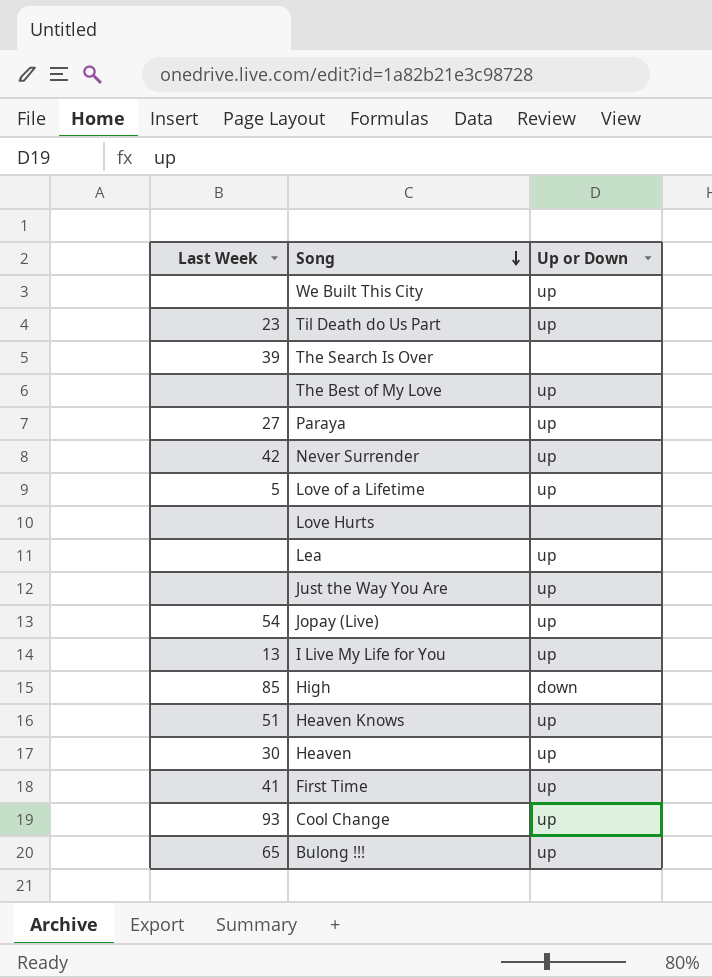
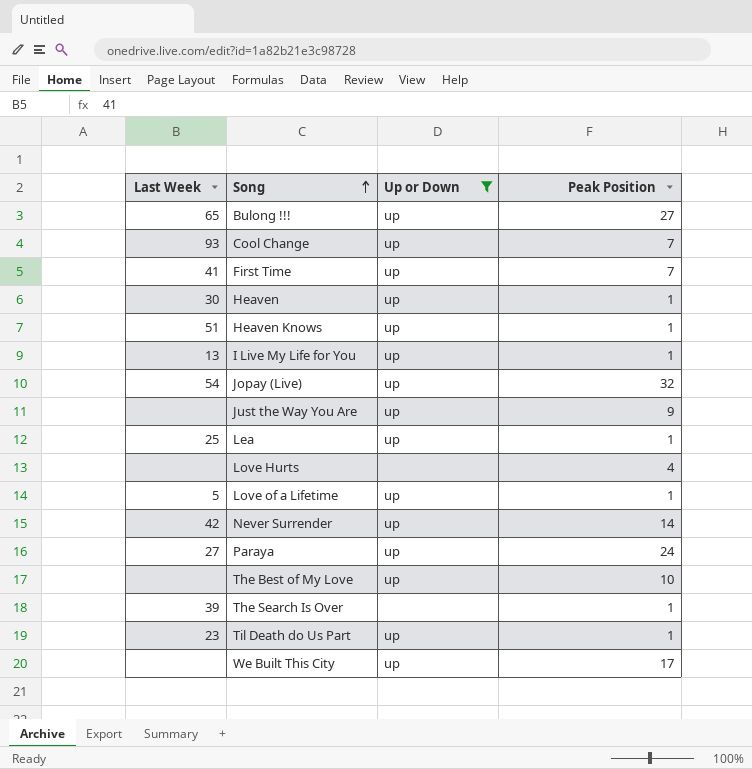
filter: none -> Up or Down != down
row order: Song descending -> Song ascending
column Peak Position | position: none -> 4
Lea | Last Week: none -> 25

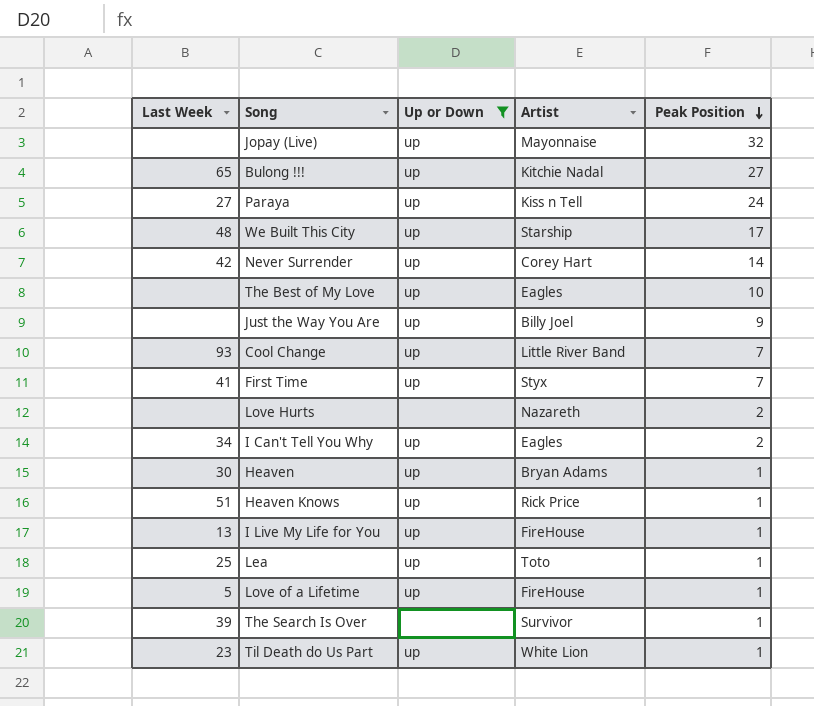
row order: Song ascending -> Peak Position descending
column Artist | position: none -> 4
Jopay (Live) | Last Week: 54 -> none
We Built This City | Last Week: none -> 48
Love Hurts | Peak Position: 4 -> 2
row I Can't Tell You Why: none -> 34 | up | Eagles | 2

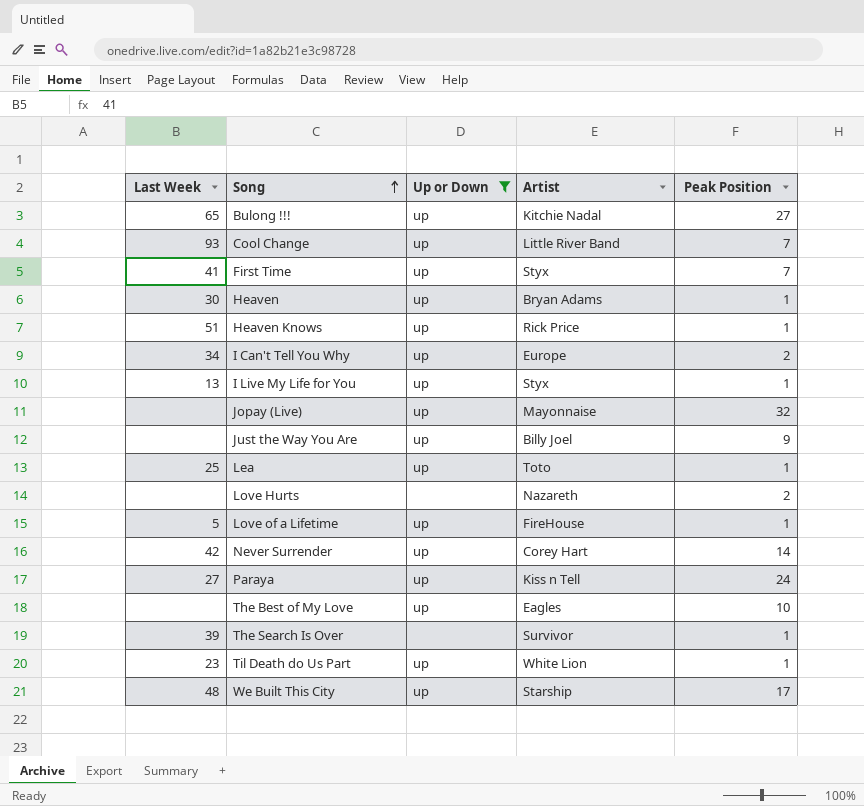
row order: Peak Position descending -> Song ascending
I Can't Tell You Why | Artist: Eagles -> Europe
I Live My Life for You | Artist: FireHouse -> Styx

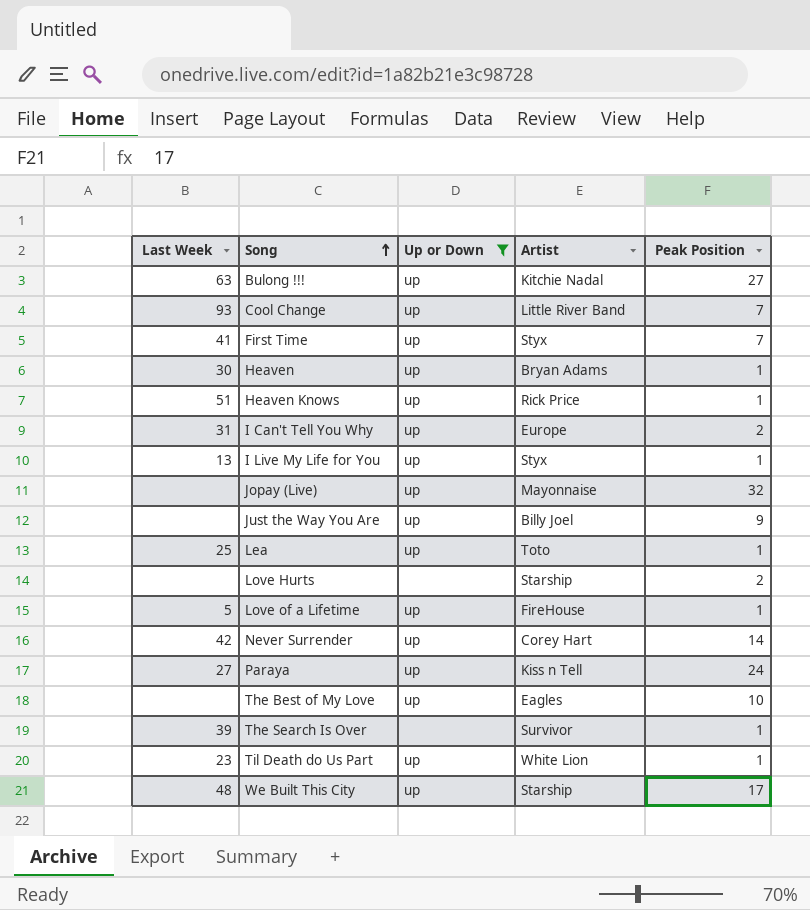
Bulong !!! | Last Week: 65 -> 63
I Can't Tell You Why | Last Week: 34 -> 31
Love Hurts | Artist: Nazareth -> Starship

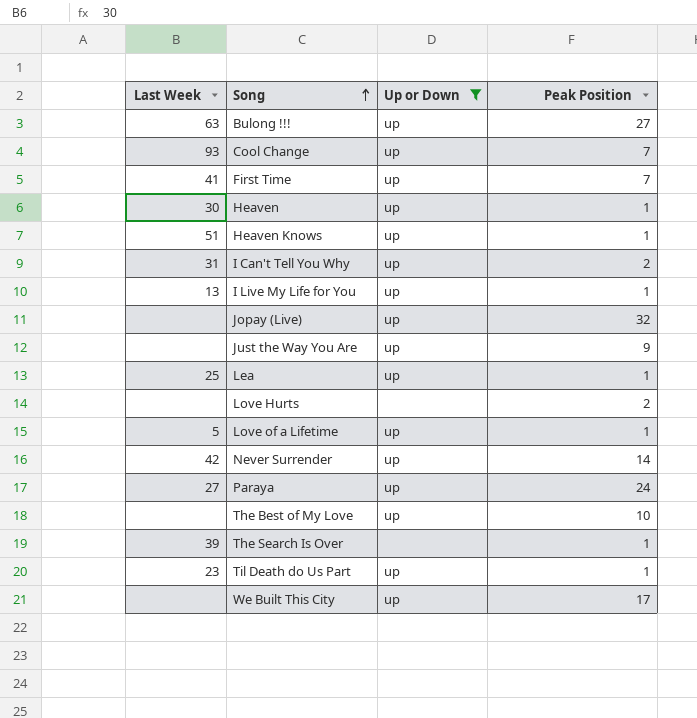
column Artist | position: 4 -> none
We Built This City | Last Week: 48 -> none

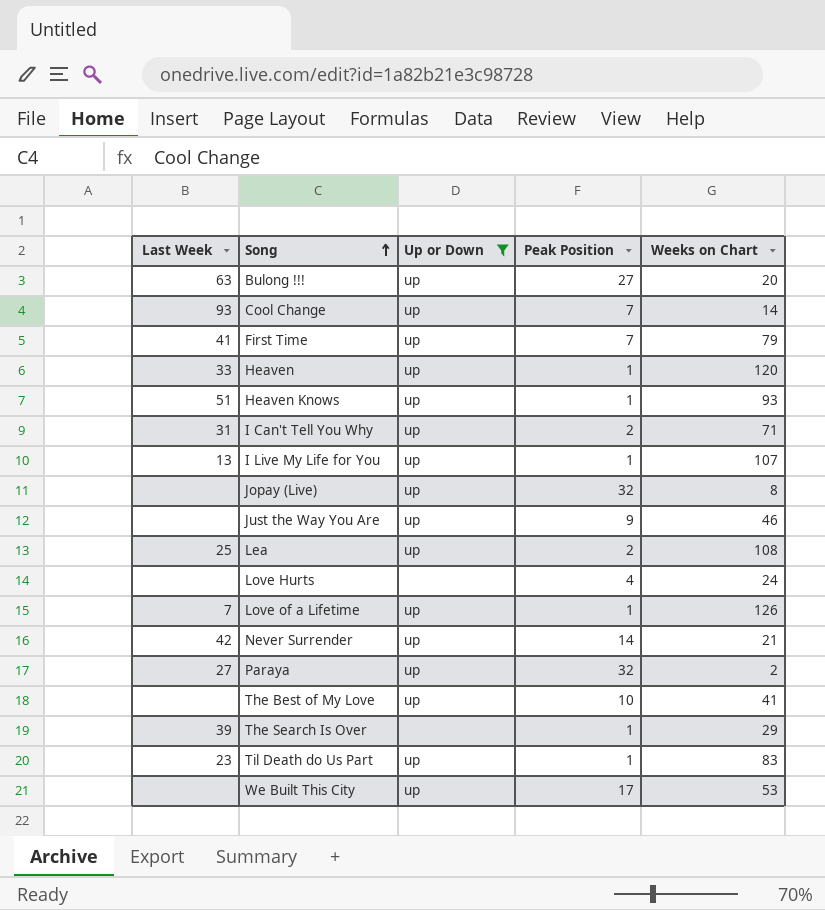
column Weeks on Chart | position: none -> 5
Heaven | Last Week: 30 -> 33
Lea | Peak Position: 1 -> 2
Love Hurts | Peak Position: 2 -> 4
Love of a Lifetime | Last Week: 5 -> 7
Paraya | Peak Position: 24 -> 32

